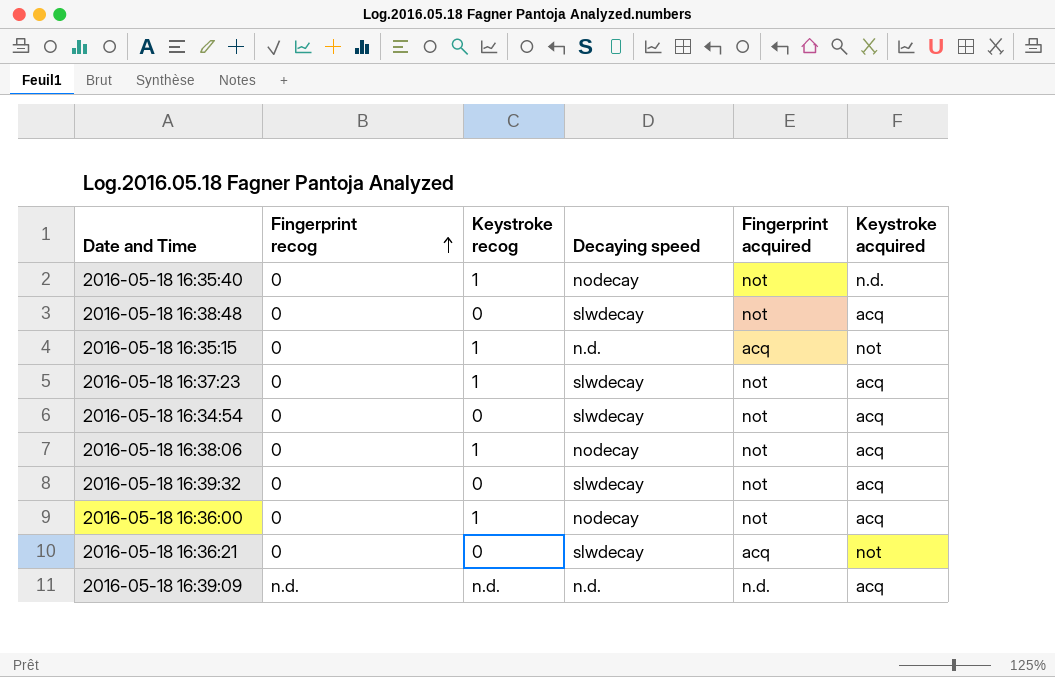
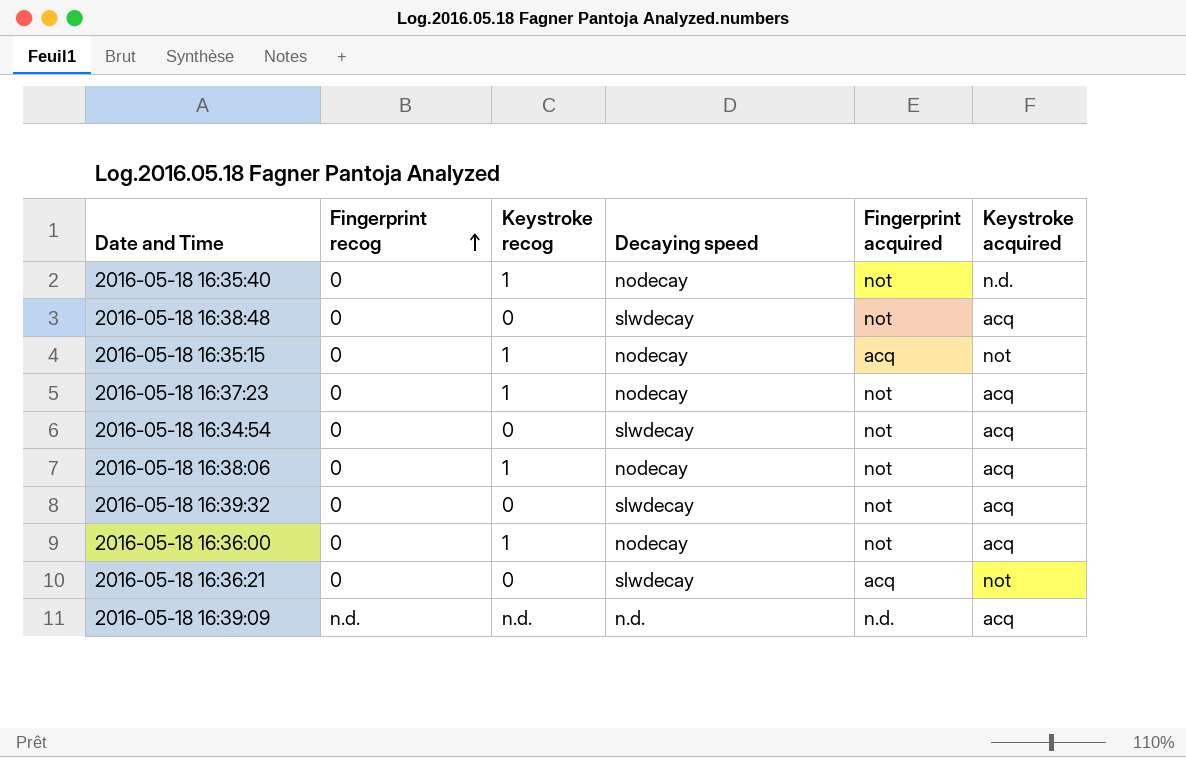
2016-05-18 16:35:15 | Decaying speed: n.d. -> nodecay
2016-05-18 16:37:23 | Decaying speed: slwdecay -> nodecay

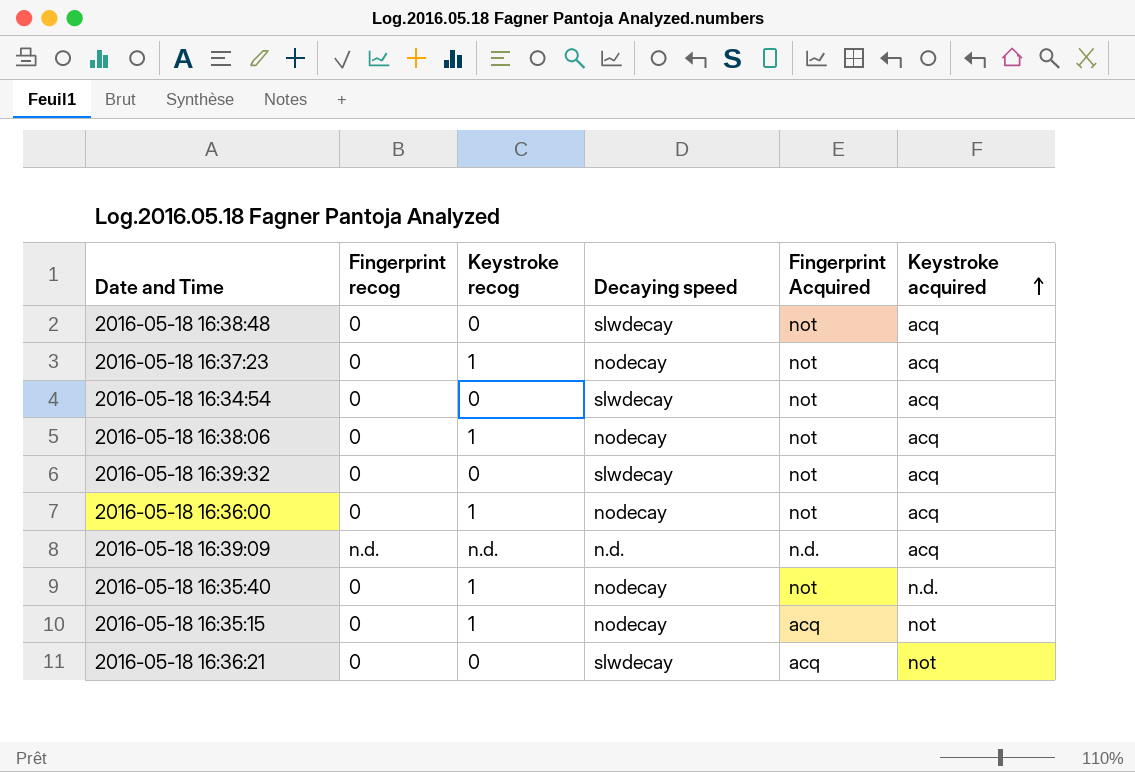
row order: Fingerprint recog ascending -> Keystroke acquired ascending
column name: Fingerprint acquired -> Fingerprint Acquired

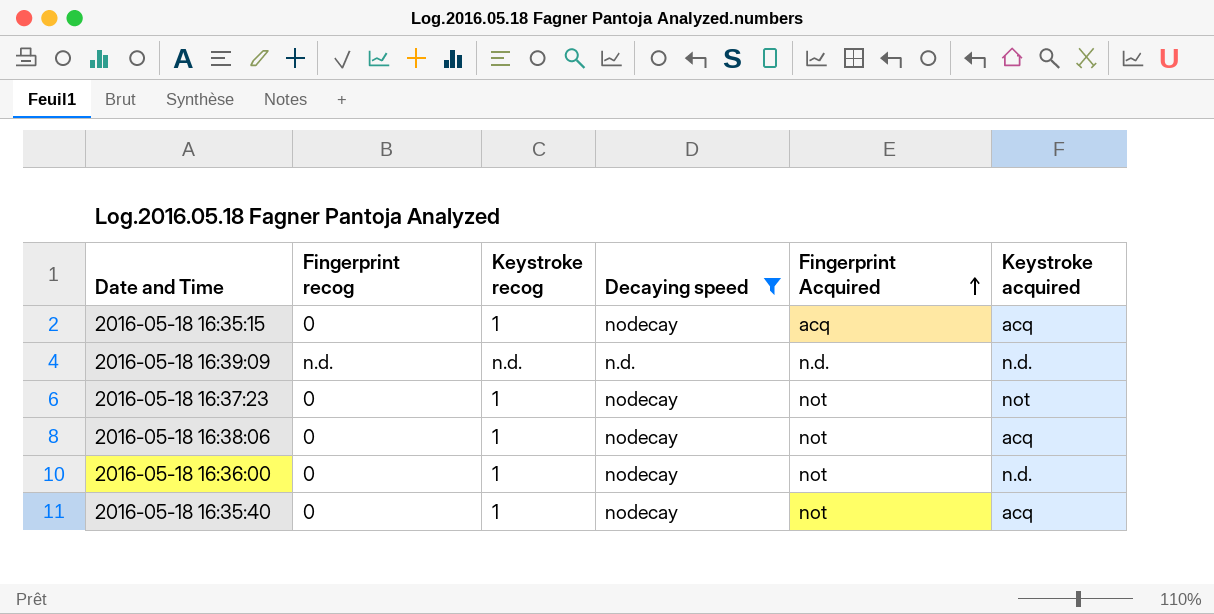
filter: none -> Decaying speed != slwdecay
row order: Keystroke acquired ascending -> Fingerprint Acquired ascending
2016-05-18 16:35:15 | Keystroke acquired: not -> acq
2016-05-18 16:39:09 | Keystroke acquired: acq -> n.d.
2016-05-18 16:37:23 | Keystroke acquired: acq -> not
2016-05-18 16:36:00 | Keystroke acquired: acq -> n.d.
2016-05-18 16:35:40 | Keystroke acquired: n.d. -> acq

